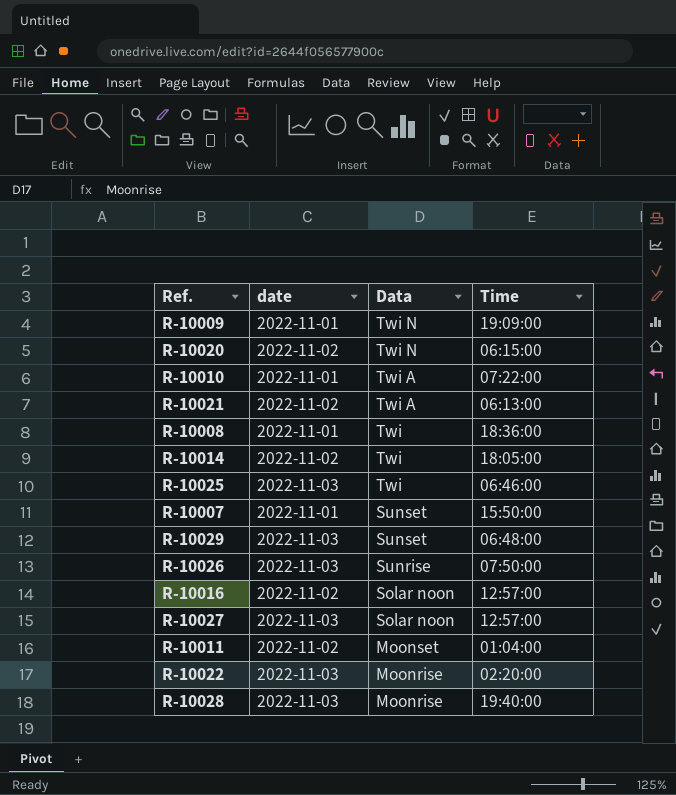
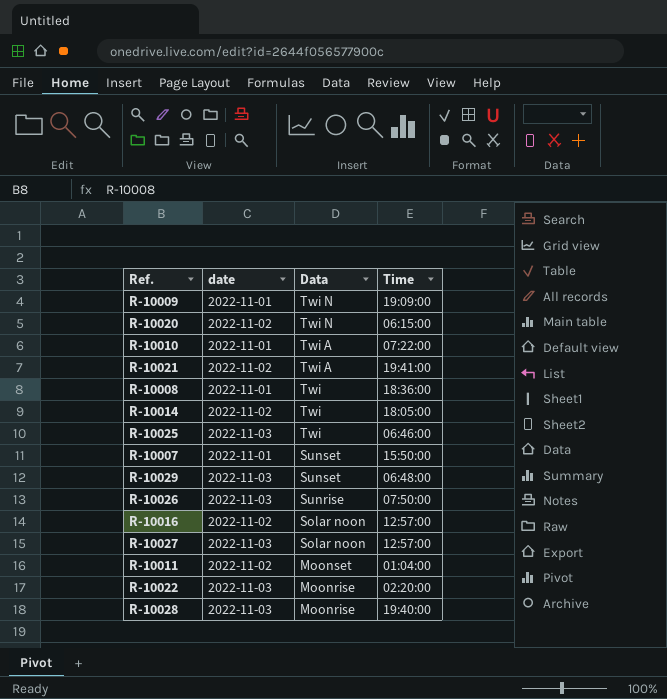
R-10021 | Time: 06:13:00 -> 19:41:00

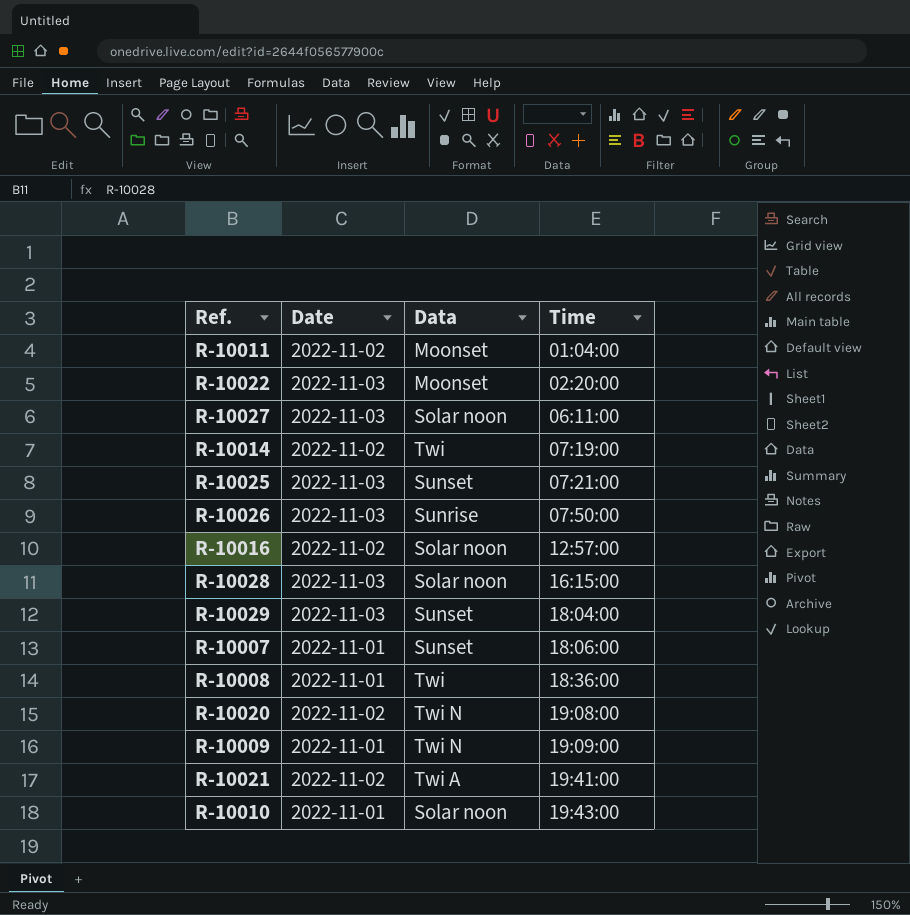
row order: Data descending -> Time ascending
column name: date -> Date
R-10022 | Data: Moonrise -> Moonset
R-10027 | Time: 12:57:00 -> 06:11:00
R-10014 | Time: 18:05:00 -> 07:19:00
R-10025 | Data: Twi -> Sunset
R-10025 | Time: 06:46:00 -> 07:21:00
R-10028 | Data: Moonrise -> Solar noon
R-10028 | Time: 19:40:00 -> 16:15:00
R-10029 | Time: 06:48:00 -> 18:04:00
R-10007 | Time: 15:50:00 -> 18:06:00
R-10020 | Time: 06:15:00 -> 19:08:00
R-10010 | Data: Twi A -> Solar noon
R-10010 | Time: 07:22:00 -> 19:43:00

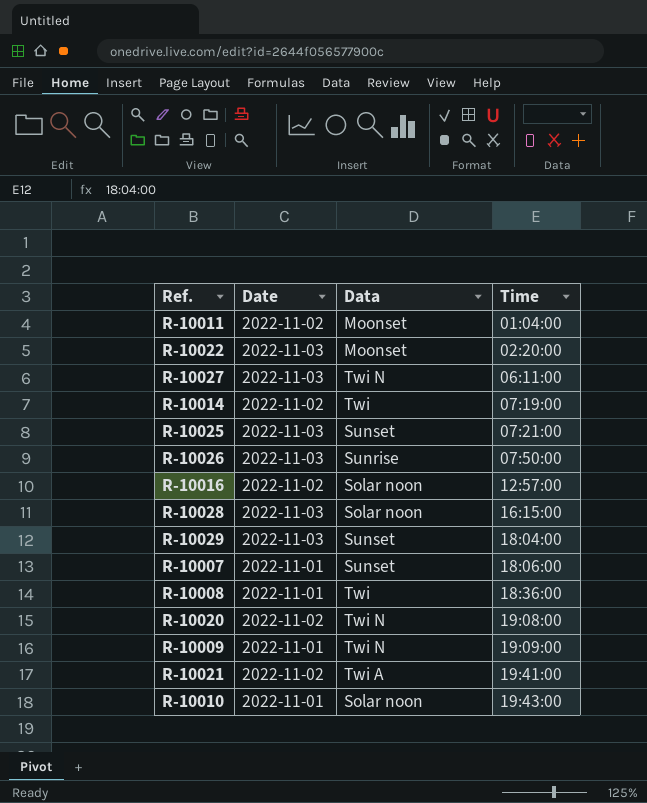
R-10027 | Data: Solar noon -> Twi N

